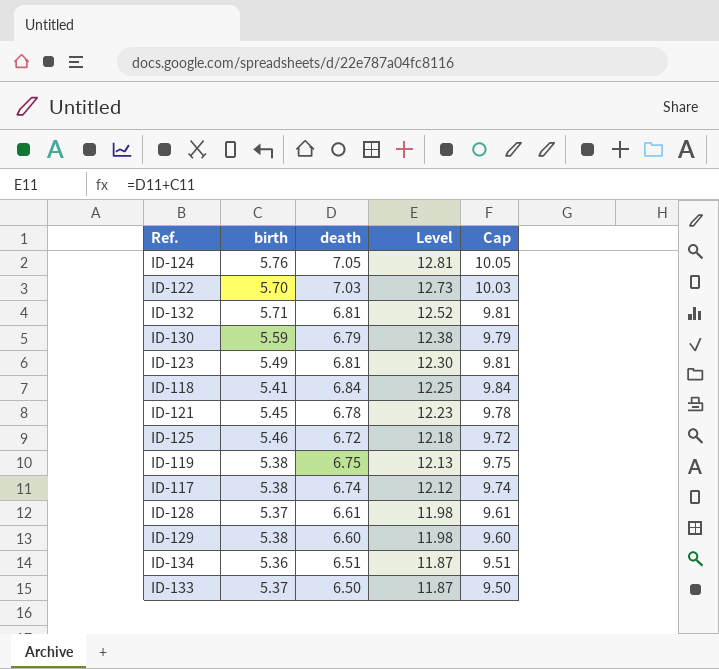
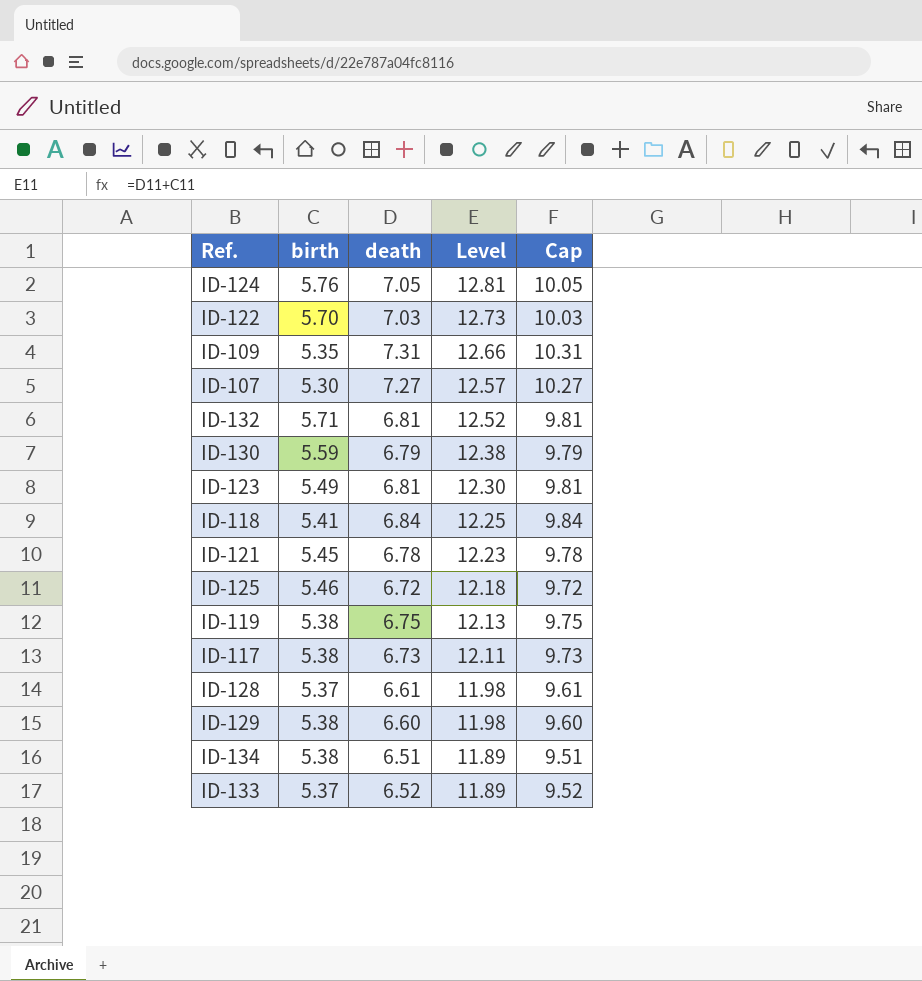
row ID-109: none -> 5.35 | 7.31 | 12.66 | 10.31
row ID-107: none -> 5.30 | 7.27 | 12.57 | 10.27
ID-117 | death: 6.74 -> 6.73
ID-117 | Level: 12.12 -> 12.11
ID-117 | Cap: 9.74 -> 9.73
ID-134 | birth: 5.36 -> 5.38
ID-134 | Level: 11.87 -> 11.89
ID-133 | death: 6.50 -> 6.52
ID-133 | Level: 11.87 -> 11.89
ID-133 | Cap: 9.50 -> 9.52

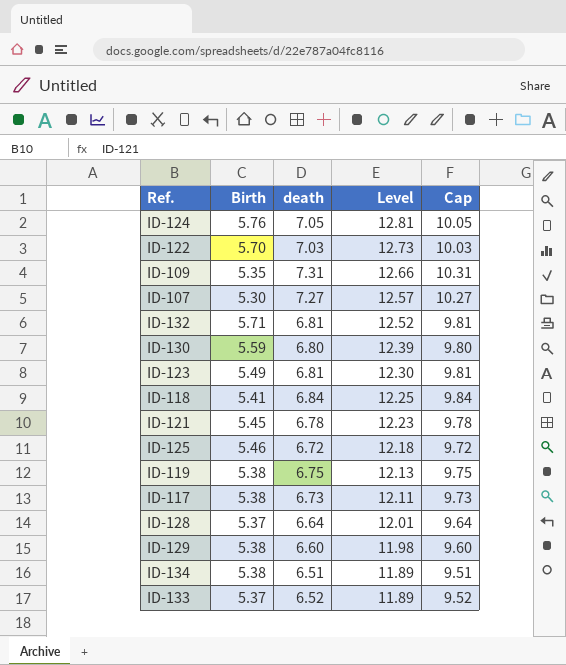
column name: birth -> Birth
ID-130 | death: 6.79 -> 6.80
ID-130 | Level: 12.38 -> 12.39
ID-130 | Cap: 9.79 -> 9.80
ID-128 | death: 6.61 -> 6.64
ID-128 | Level: 11.98 -> 12.01
ID-128 | Cap: 9.61 -> 9.64

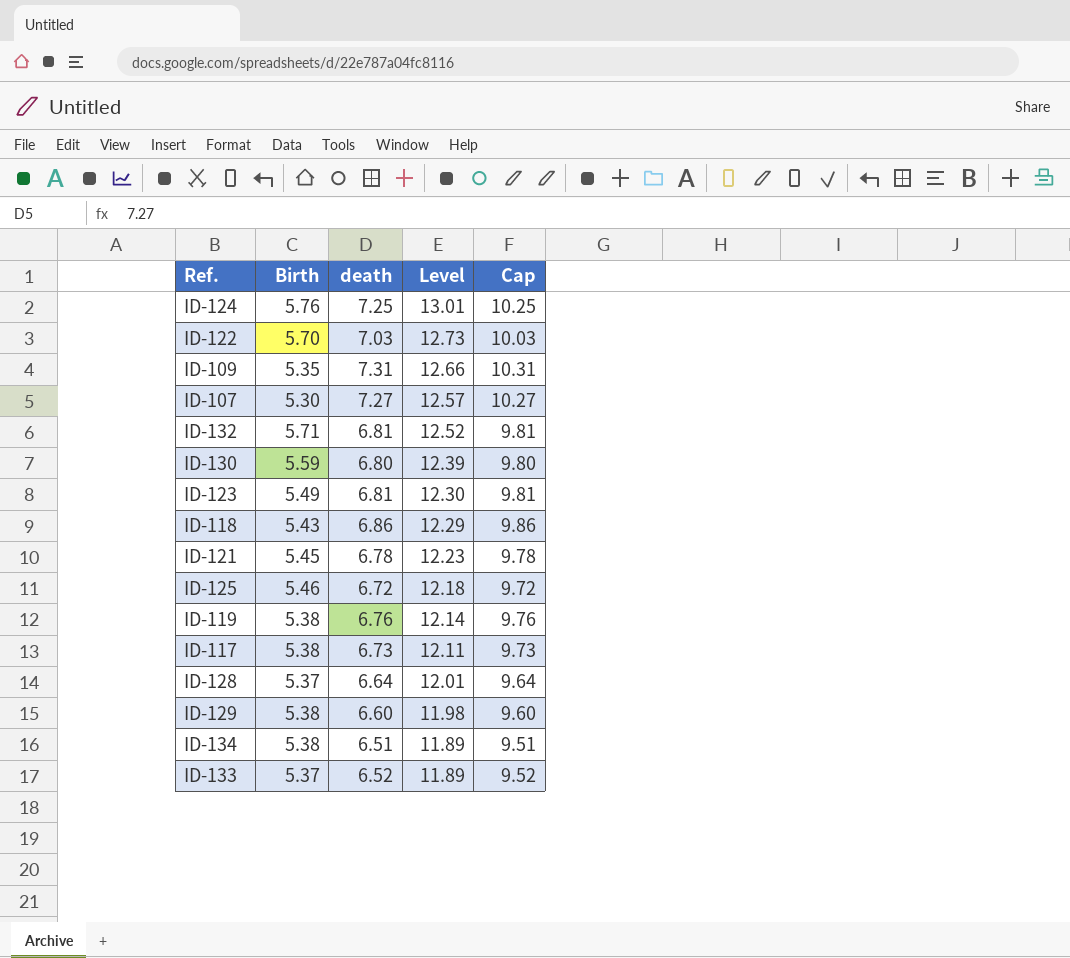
ID-124 | death: 7.05 -> 7.25
ID-124 | Level: 12.81 -> 13.01
ID-124 | Cap: 10.05 -> 10.25
ID-118 | Birth: 5.41 -> 5.43
ID-118 | death: 6.84 -> 6.86
ID-118 | Level: 12.25 -> 12.29
ID-118 | Cap: 9.84 -> 9.86
ID-119 | death: 6.75 -> 6.76
ID-119 | Level: 12.13 -> 12.14
ID-119 | Cap: 9.75 -> 9.76

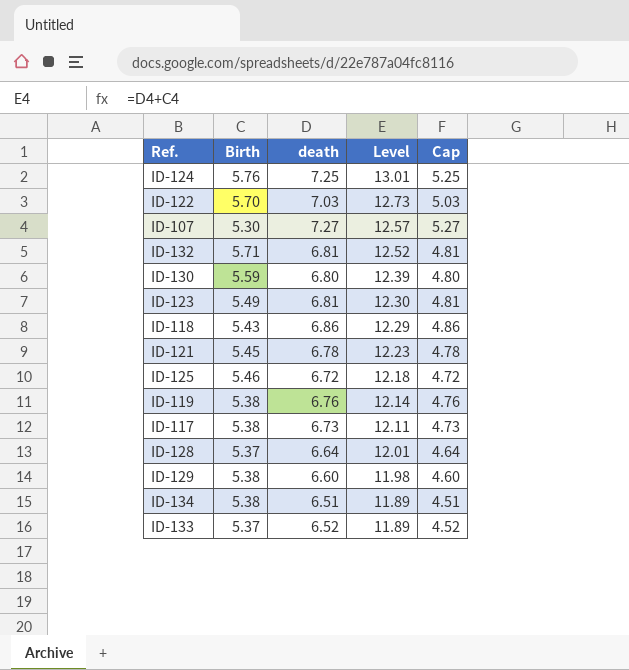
column Cap | formula: [death] + 3 -> [death] - 2
row ID-109: 5.35 | 7.31 | 12.66 | 10.31 -> none

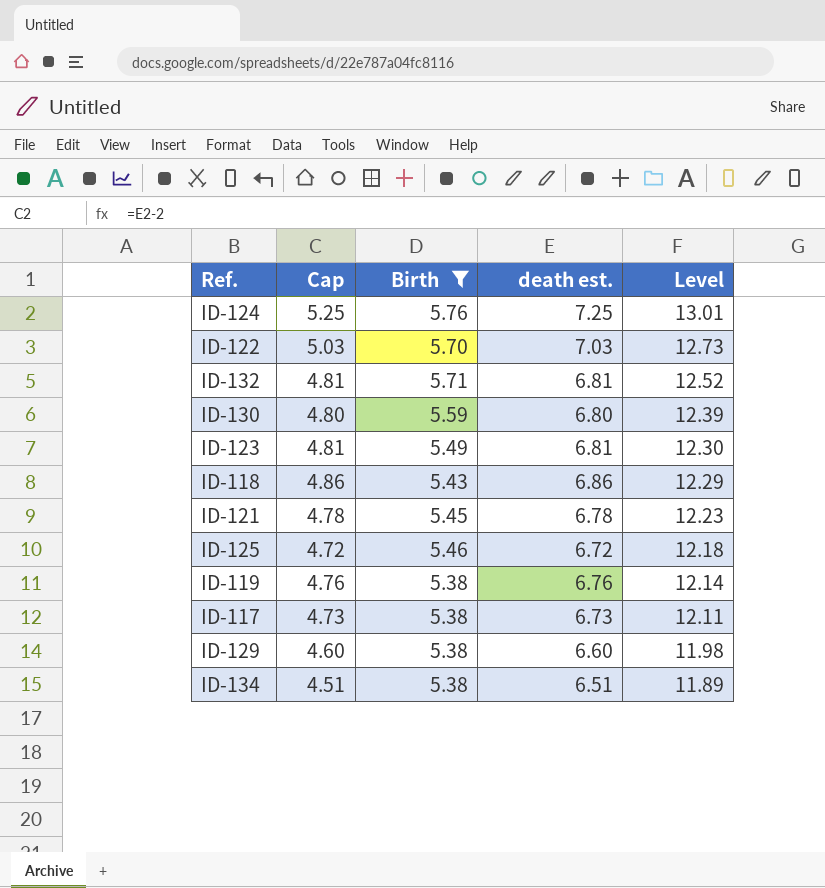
filter: none -> Birth >= 5.38
column Cap | position: 5 -> 2
column name: death -> death est.

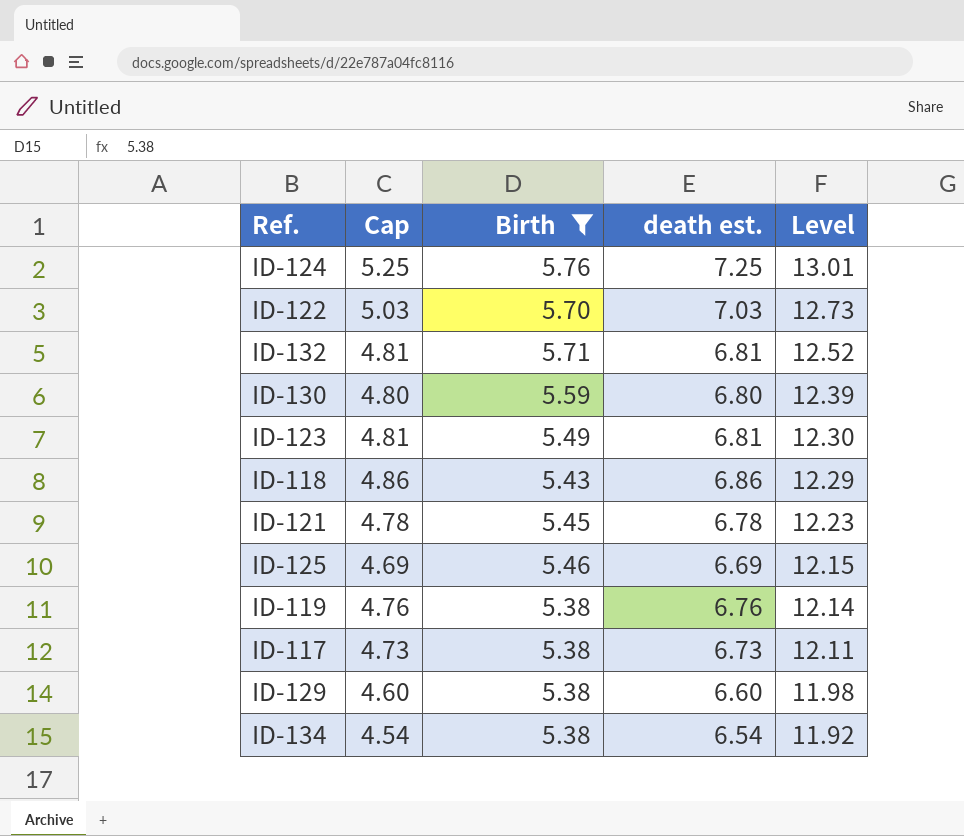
ID-125 | Cap: 4.72 -> 4.69
ID-125 | death est.: 6.72 -> 6.69
ID-125 | Level: 12.18 -> 12.15
ID-134 | Cap: 4.51 -> 4.54
ID-134 | death est.: 6.51 -> 6.54
ID-134 | Level: 11.89 -> 11.92

